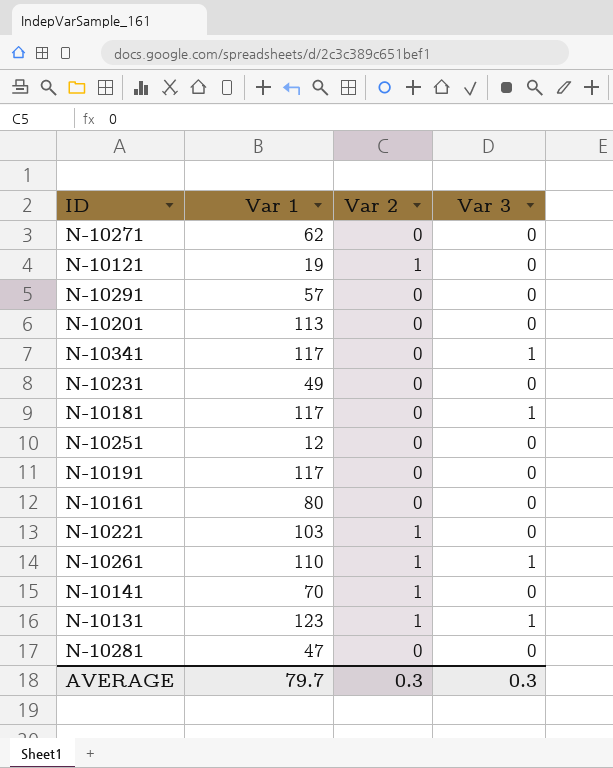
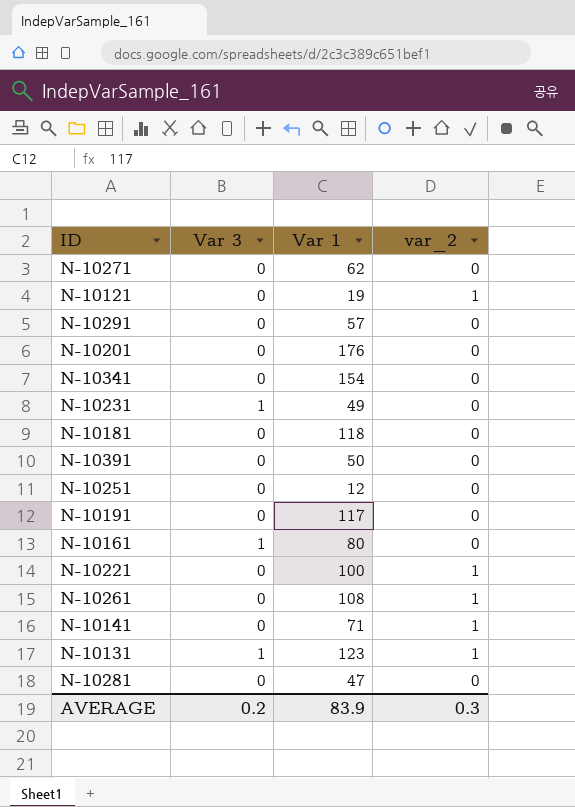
column Var 3 | position: 4 -> 2
column name: Var 2 -> var_2
N-10201 | Var 1: 113 -> 176
N-10341 | Var 3: 1 -> 0
N-10341 | Var 1: 117 -> 154
N-10231 | Var 3: 0 -> 1
N-10181 | Var 3: 1 -> 0
N-10181 | Var 1: 117 -> 118
row N-10391: none -> 0 | 50 | 0
N-10161 | Var 3: 0 -> 1
N-10221 | Var 1: 103 -> 100
N-10261 | Var 3: 1 -> 0
N-10261 | Var 1: 110 -> 108
N-10141 | Var 1: 70 -> 71
AVERAGE | Var 3: 0.3 -> 0.2
AVERAGE | Var 1: 79.7 -> 83.9

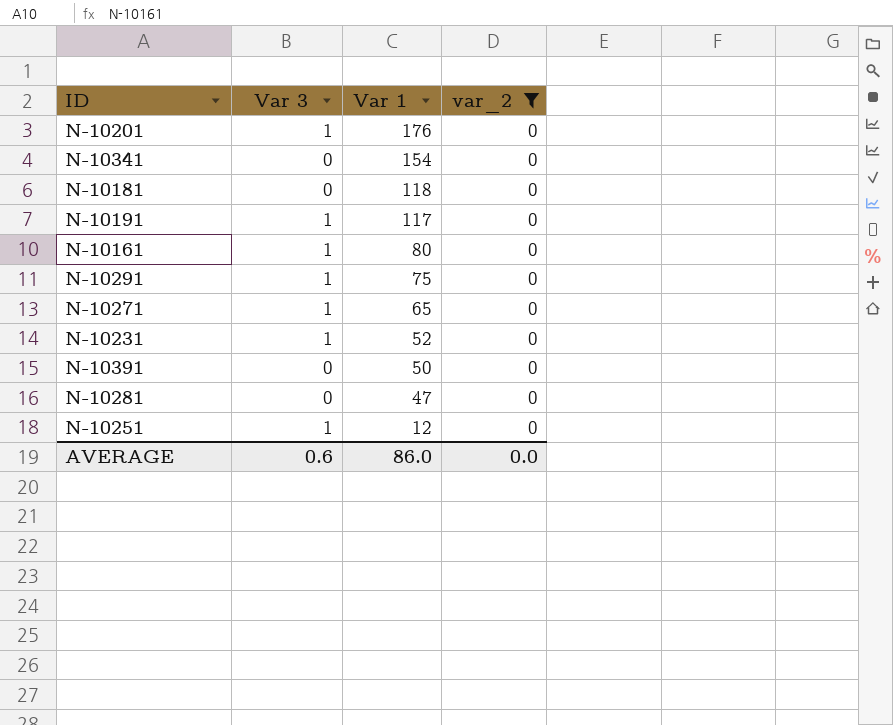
filter: none -> var_2 = 0
row order: none -> Var 1 descending
N-10201 | Var 3: 0 -> 1
N-10191 | Var 3: 0 -> 1
N-10291 | Var 3: 0 -> 1
N-10291 | Var 1: 57 -> 75
N-10271 | Var 3: 0 -> 1
N-10271 | Var 1: 62 -> 65
N-10231 | Var 1: 49 -> 52
N-10251 | Var 3: 0 -> 1
AVERAGE | Var 3: 0.2 -> 0.6
AVERAGE | Var 1: 83.9 -> 86.0
AVERAGE | var_2: 0.3 -> 0.0

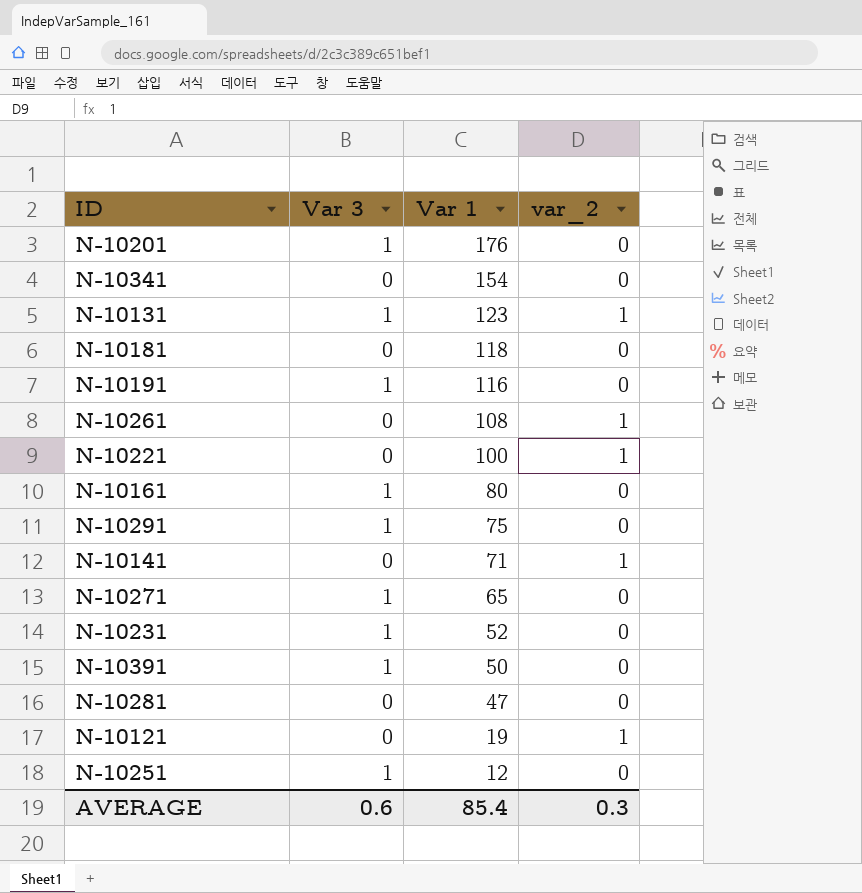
filter: var_2 = 0 -> none
N-10191 | Var 1: 117 -> 116
N-10391 | Var 3: 0 -> 1
AVERAGE | Var 1: 86.0 -> 85.4
AVERAGE | var_2: 0.0 -> 0.3

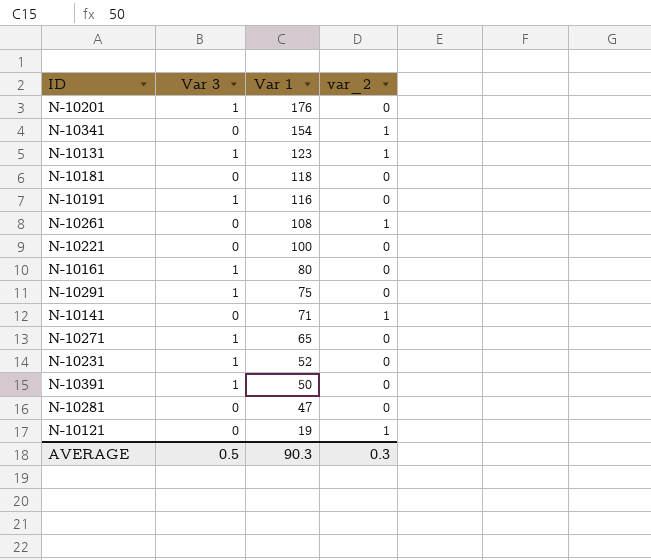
row N-10251: 1 | 12 | 0 -> none
N-10341 | var_2: 0 -> 1
N-10221 | var_2: 1 -> 0
AVERAGE | Var 3: 0.6 -> 0.5
AVERAGE | Var 1: 85.4 -> 90.3

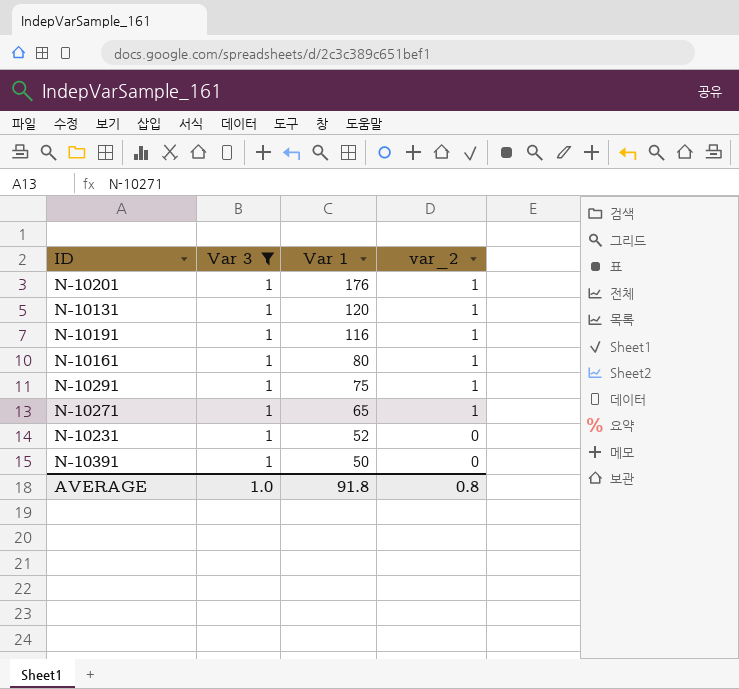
filter: none -> Var 3 = 1
N-10201 | var_2: 0 -> 1
N-10131 | Var 1: 123 -> 120
N-10191 | var_2: 0 -> 1
N-10161 | var_2: 0 -> 1
N-10291 | var_2: 0 -> 1
N-10271 | var_2: 0 -> 1
AVERAGE | Var 3: 0.5 -> 1.0
AVERAGE | Var 1: 90.3 -> 91.8
AVERAGE | var_2: 0.3 -> 0.8

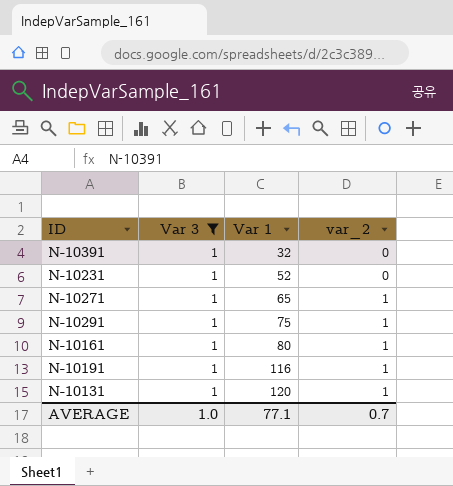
row order: Var 1 descending -> Var 1 ascending
row N-10201: 1 | 176 | 1 -> none
N-10391 | Var 1: 50 -> 32
AVERAGE | Var 1: 91.8 -> 77.1
AVERAGE | var_2: 0.8 -> 0.7

